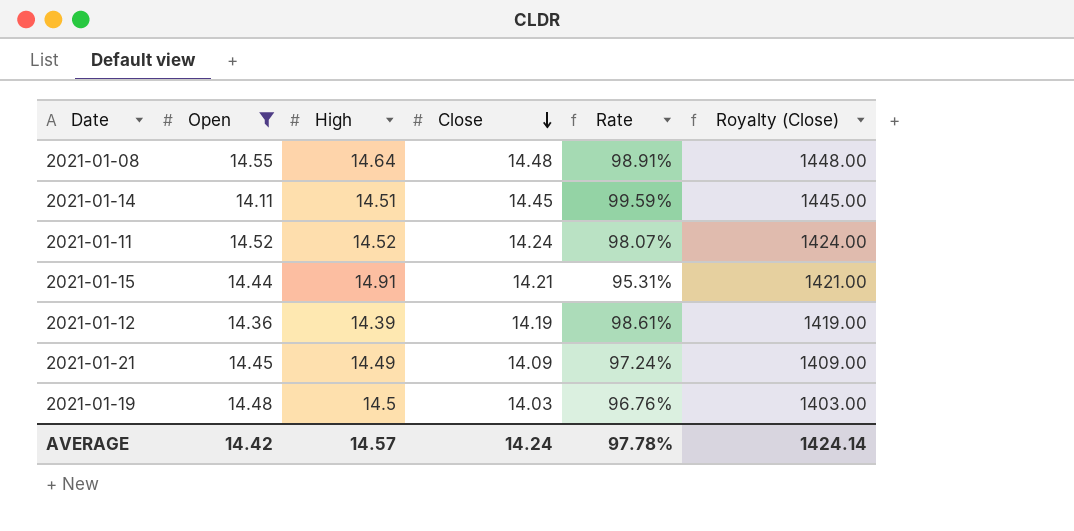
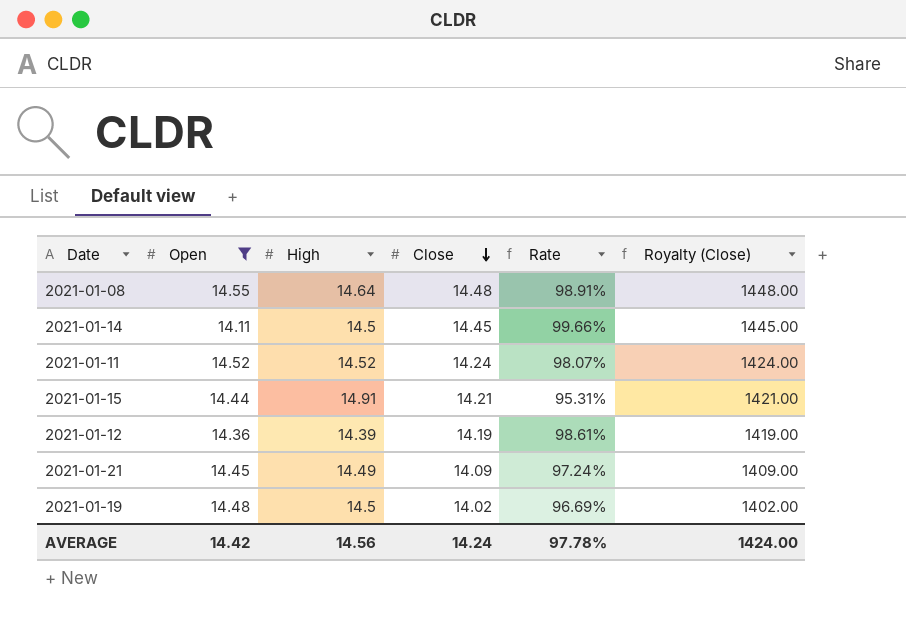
2021-01-14 | High: 14.51 -> 14.5
2021-01-14 | Rate: 99.59% -> 99.66%
2021-01-19 | Close: 14.03 -> 14.02
2021-01-19 | Rate: 96.76% -> 96.69%
2021-01-19 | Royalty (Close): 1403.00 -> 1402.00
AVERAGE | High: 14.57 -> 14.56
AVERAGE | Royalty (Close): 1424.14 -> 1424.00

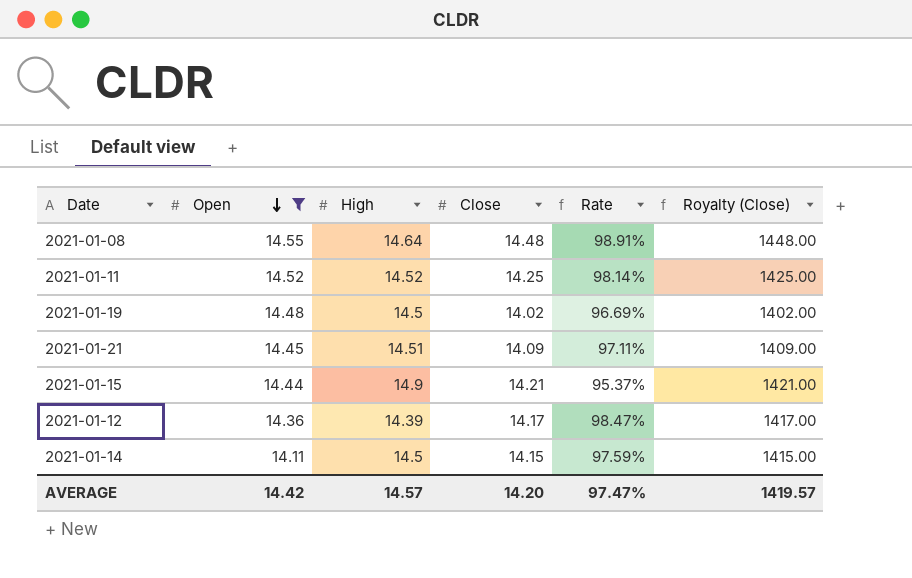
row order: Close descending -> Open descending
2021-01-11 | Close: 14.24 -> 14.25
2021-01-11 | Rate: 98.07% -> 98.14%
2021-01-11 | Royalty (Close): 1424.00 -> 1425.00
2021-01-21 | High: 14.49 -> 14.51
2021-01-21 | Rate: 97.24% -> 97.11%
2021-01-15 | High: 14.91 -> 14.9
2021-01-15 | Rate: 95.31% -> 95.37%
2021-01-12 | Close: 14.19 -> 14.17
2021-01-12 | Rate: 98.61% -> 98.47%
2021-01-12 | Royalty (Close): 1419.00 -> 1417.00
2021-01-14 | Close: 14.45 -> 14.15
2021-01-14 | Rate: 99.66% -> 97.59%
2021-01-14 | Royalty (Close): 1445.00 -> 1415.00
AVERAGE | High: 14.56 -> 14.57
AVERAGE | Close: 14.24 -> 14.20
AVERAGE | Rate: 97.78% -> 97.47%
AVERAGE | Royalty (Close): 1424.00 -> 1419.57

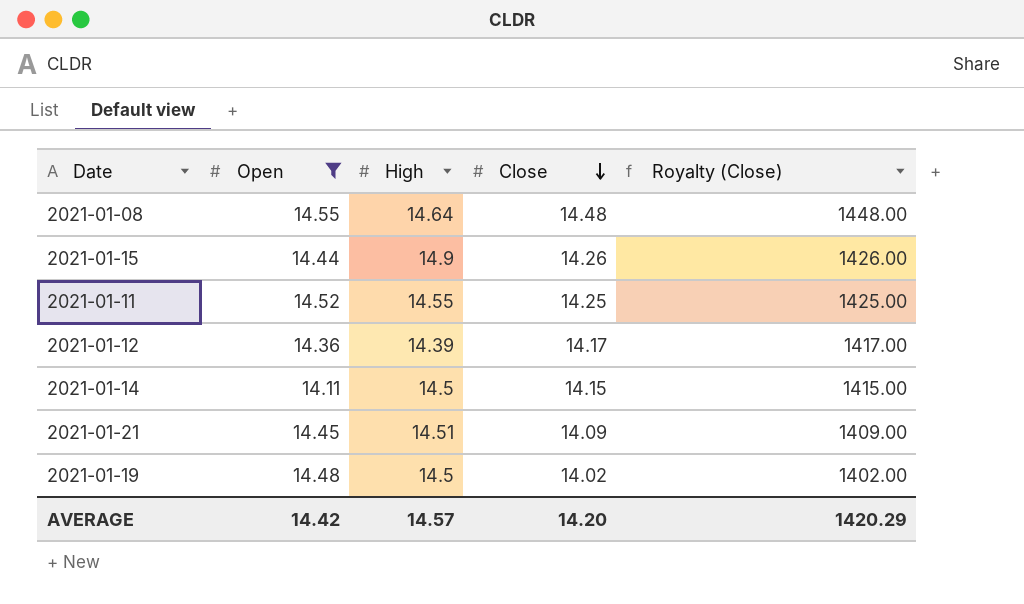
row order: Open descending -> Close descending
column Rate | formula: [Close] / [High] -> none
2021-01-15 | Close: 14.21 -> 14.26
2021-01-15 | Royalty (Close): 1421.00 -> 1426.00
2021-01-11 | High: 14.52 -> 14.55
AVERAGE | Royalty (Close): 1419.57 -> 1420.29

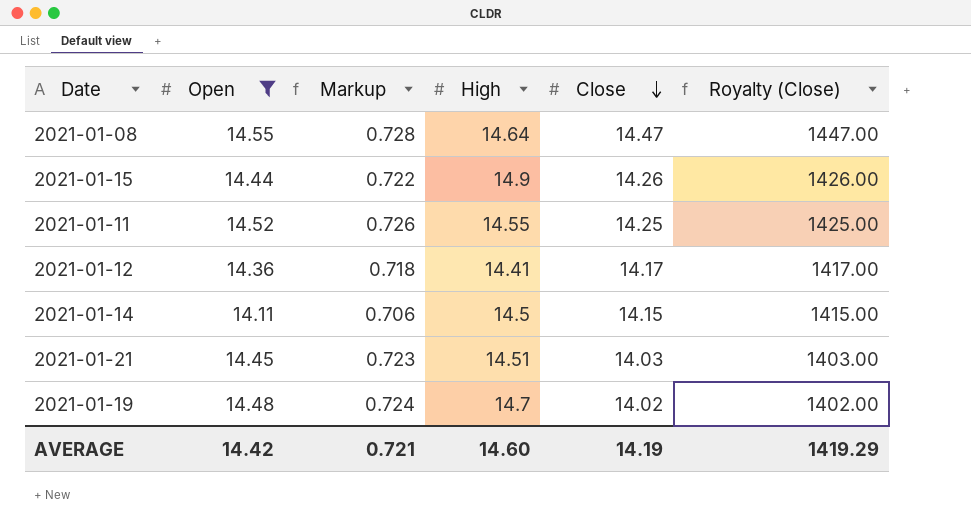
column Markup | formula: none -> [Open] * 0.05
2021-01-08 | Close: 14.48 -> 14.47
2021-01-08 | Royalty (Close): 1448.00 -> 1447.00
2021-01-12 | High: 14.39 -> 14.41
2021-01-21 | Close: 14.09 -> 14.03
2021-01-21 | Royalty (Close): 1409.00 -> 1403.00
2021-01-19 | High: 14.5 -> 14.7
AVERAGE | High: 14.57 -> 14.60
AVERAGE | Close: 14.20 -> 14.19
AVERAGE | Royalty (Close): 1420.29 -> 1419.29

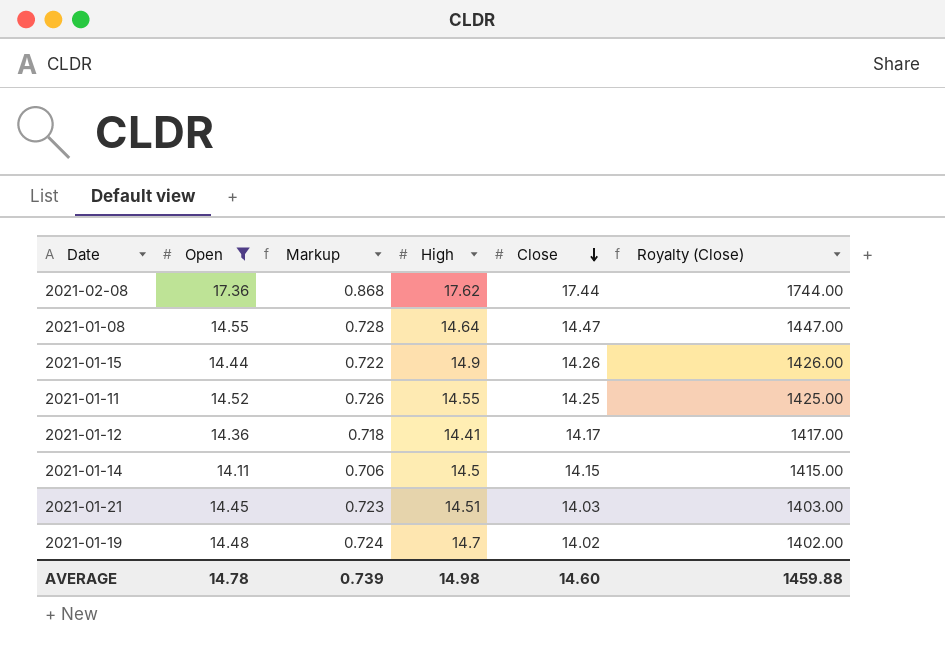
row 2021-02-08: none -> 17.36 | 0.868 | 17.62 | 17.44 | 1744.00
AVERAGE | Open: 14.42 -> 14.78
AVERAGE | Markup: 0.721 -> 0.739
AVERAGE | High: 14.60 -> 14.98
AVERAGE | Close: 14.19 -> 14.60
AVERAGE | Royalty (Close): 1419.29 -> 1459.88

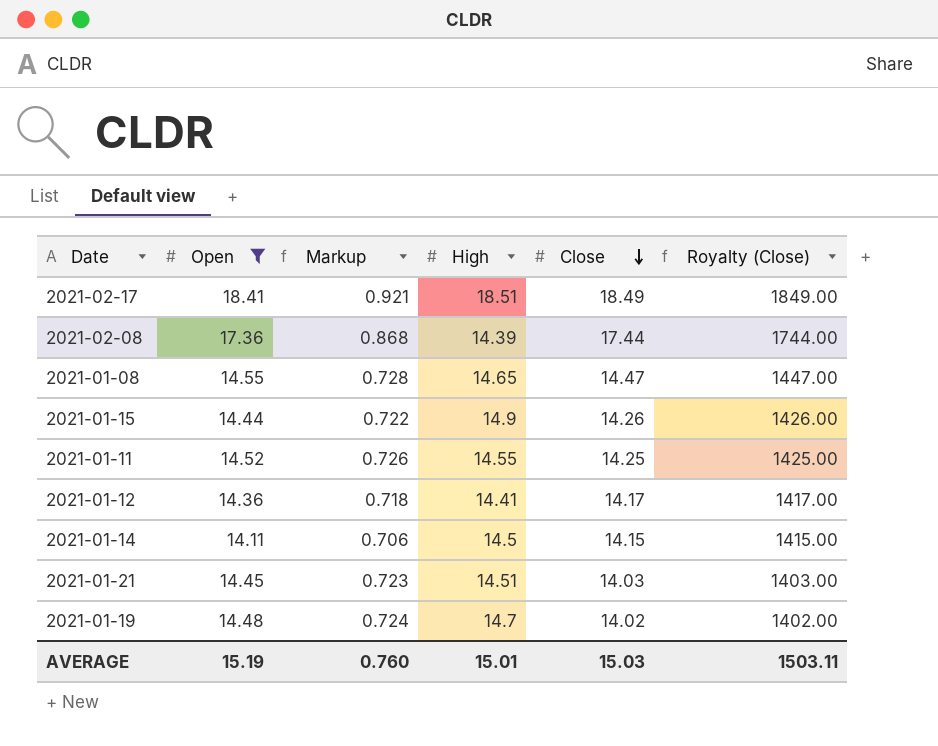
row 2021-02-17: none -> 18.41 | 0.921 | 18.51 | 18.49 | 1849.00
2021-02-08 | High: 17.62 -> 14.39
2021-01-08 | High: 14.64 -> 14.65
AVERAGE | Open: 14.78 -> 15.19
AVERAGE | Markup: 0.739 -> 0.760
AVERAGE | High: 14.98 -> 15.01
AVERAGE | Close: 14.60 -> 15.03
AVERAGE | Royalty (Close): 1459.88 -> 1503.11

